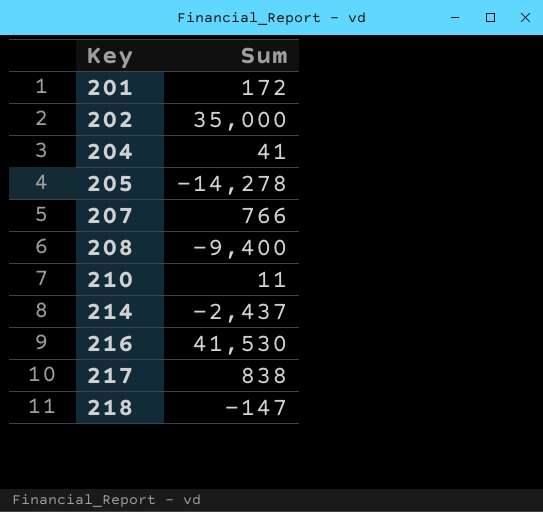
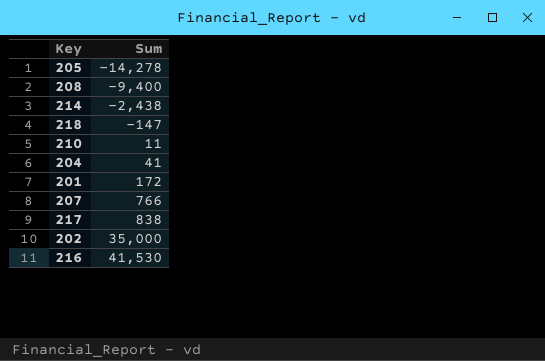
row order: Key ascending -> Sum ascending
214 | Sum: -2,437 -> -2,438

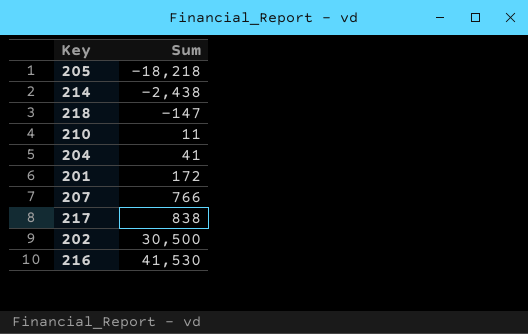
row 208: -9,400 -> none
205 | Sum: -14,278 -> -18,218
202 | Sum: 35,000 -> 30,500

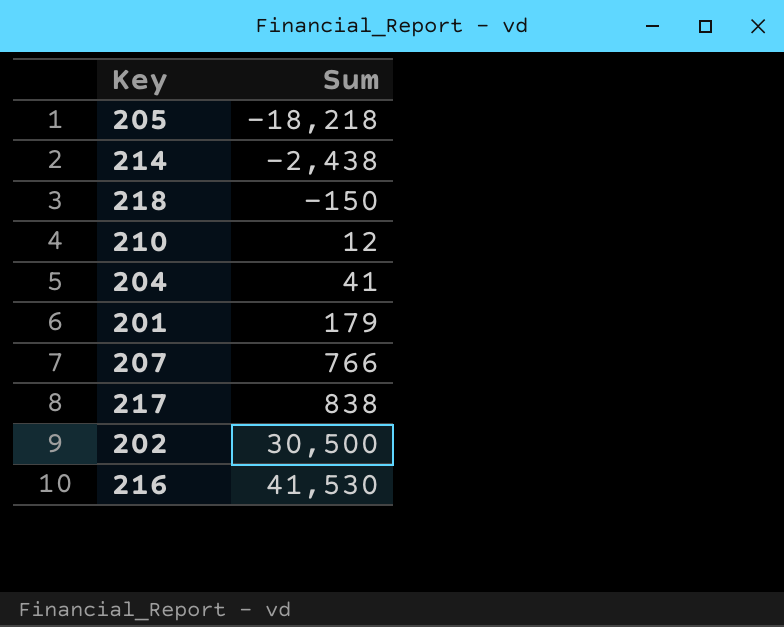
218 | Sum: -147 -> -150
210 | Sum: 11 -> 12
201 | Sum: 172 -> 179

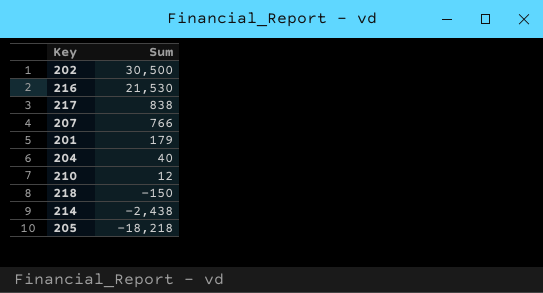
row order: Sum ascending -> Sum descending
216 | Sum: 41,530 -> 21,530
204 | Sum: 41 -> 40

